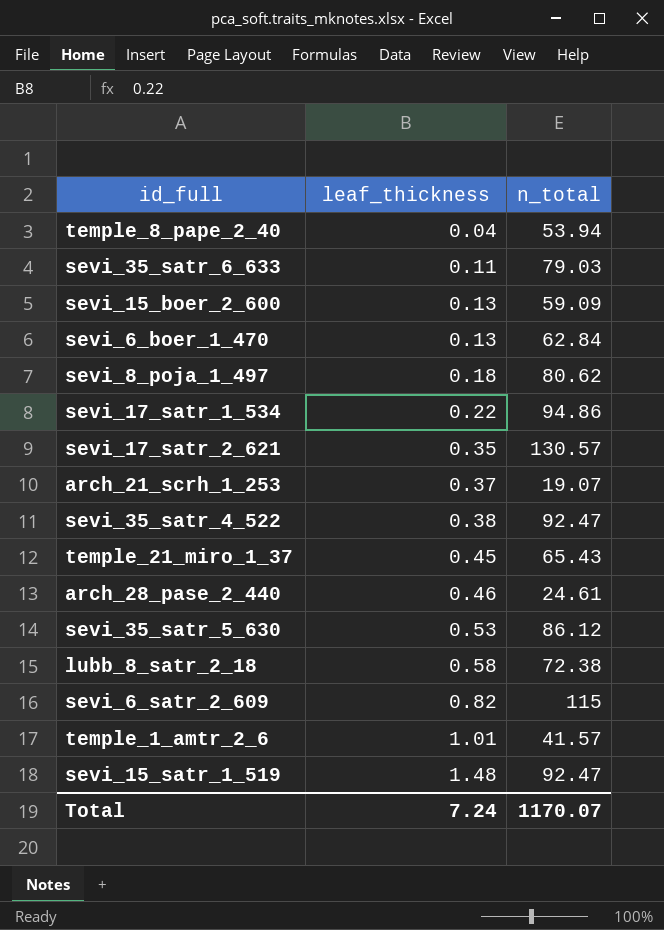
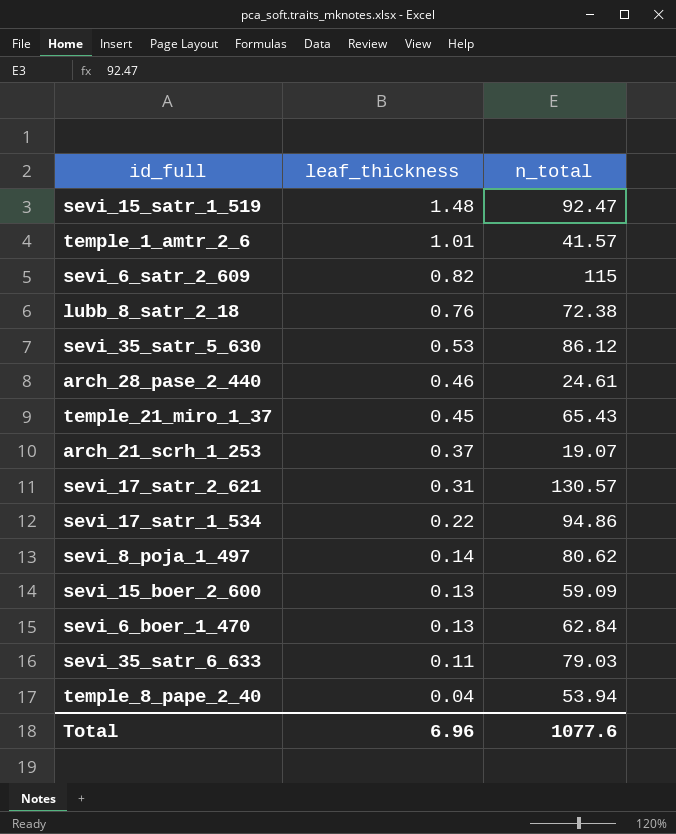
row order: leaf_thickness ascending -> leaf_thickness descending
row sevi_35_satr_4_522: 0.38 | 92.47 -> none
lubb_8_satr_2_18 | leaf_thickness: 0.58 -> 0.76
sevi_17_satr_2_621 | leaf_thickness: 0.35 -> 0.31
sevi_8_poja_1_497 | leaf_thickness: 0.18 -> 0.14
Total | leaf_thickness: 7.24 -> 6.96
Total | n_total: 1170.07 -> 1077.6

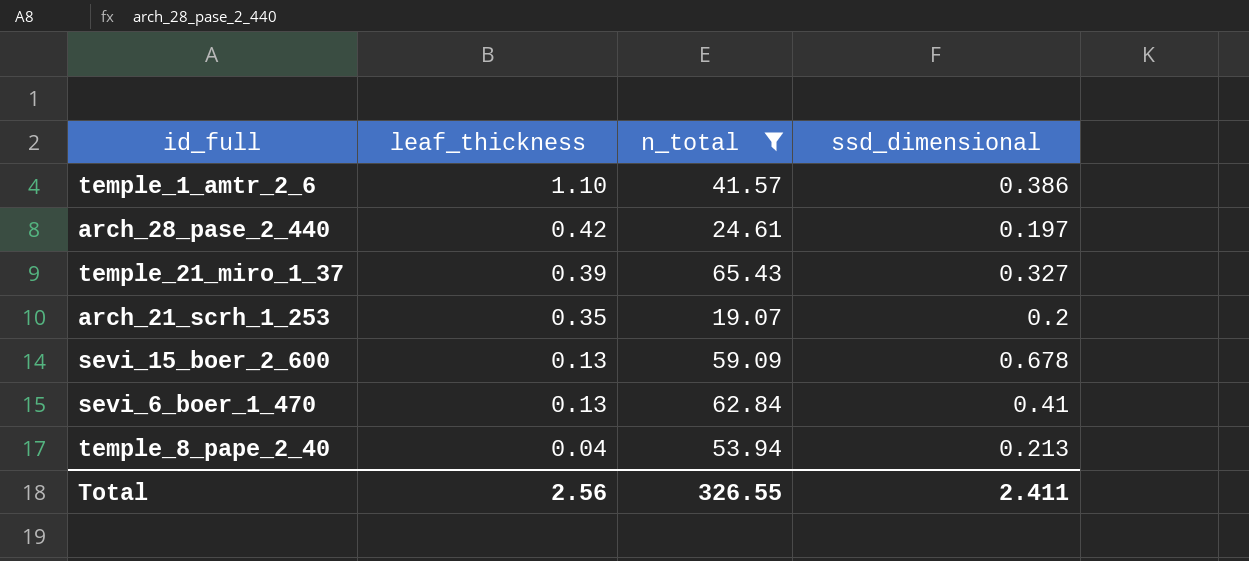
filter: none -> n_total <= 65.43
column ssd_dimensional | position: none -> 4
temple_1_amtr_2_6 | leaf_thickness: 1.01 -> 1.10
arch_28_pase_2_440 | leaf_thickness: 0.46 -> 0.42
temple_21_miro_1_37 | leaf_thickness: 0.45 -> 0.39
arch_21_scrh_1_253 | leaf_thickness: 0.37 -> 0.35
Total | leaf_thickness: 6.96 -> 2.56
Total | n_total: 1077.6 -> 326.55

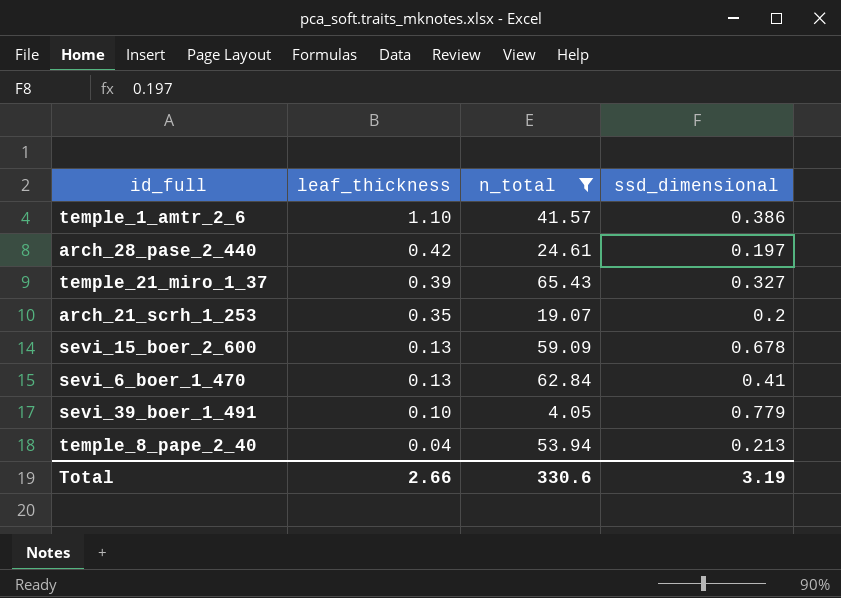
row sevi_39_boer_1_491: none -> 0.10 | 4.05 | 0.779
Total | leaf_thickness: 2.56 -> 2.66
Total | n_total: 326.55 -> 330.6
Total | ssd_dimensional: 2.411 -> 3.19

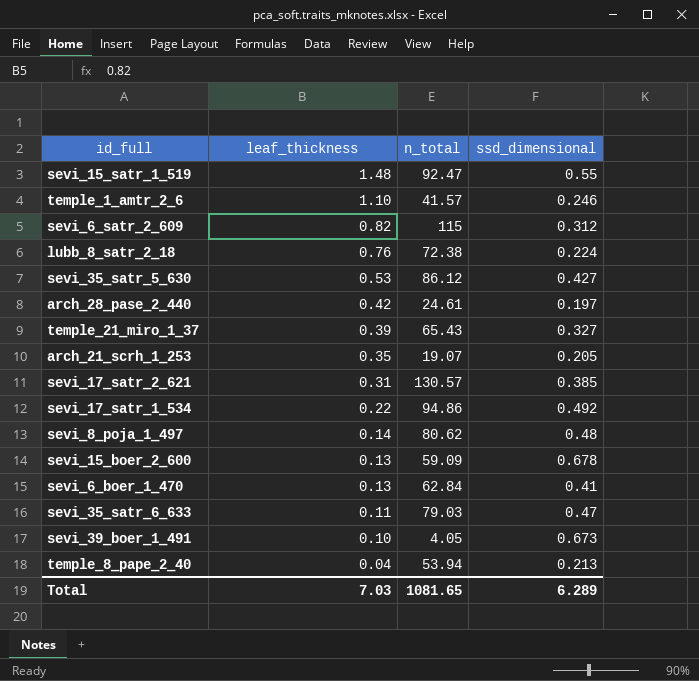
filter: n_total <= 65.43 -> none
temple_1_amtr_2_6 | ssd_dimensional: 0.386 -> 0.246
arch_21_scrh_1_253 | ssd_dimensional: 0.2 -> 0.205
sevi_39_boer_1_491 | ssd_dimensional: 0.779 -> 0.673
Total | leaf_thickness: 2.66 -> 7.03
Total | n_total: 330.6 -> 1081.65
Total | ssd_dimensional: 3.19 -> 6.289

